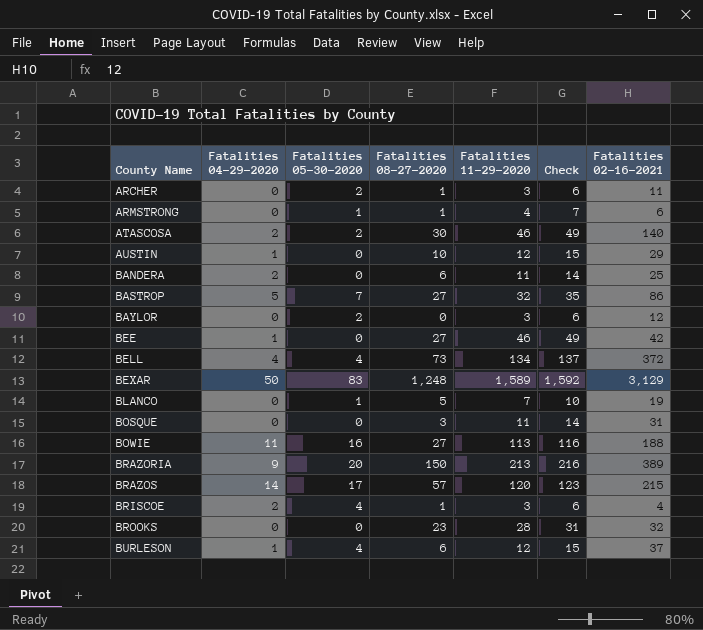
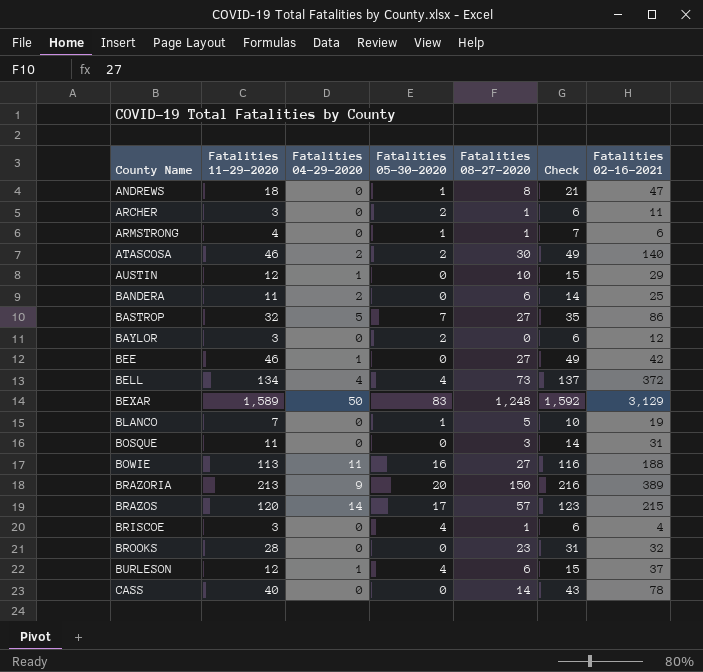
column Fatalities 11-29-2020 | position: 5 -> 2
row ANDREWS: none -> 18 | 0 | 1 | 8 | 21 | 47
BRISCOE | Fatalities 04-29-2020: 2 -> 0
row CASS: none -> 40 | 0 | 0 | 14 | 43 | 78

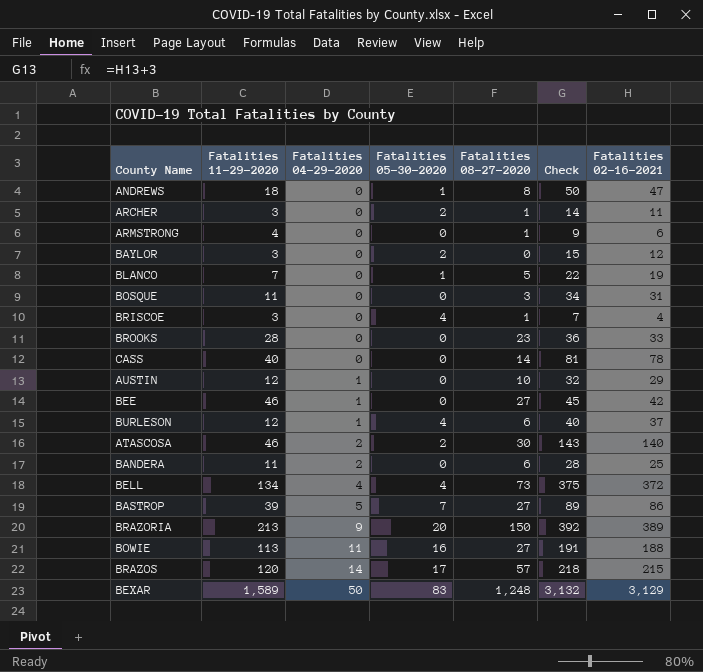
row order: County Name ascending -> Fatalities 04-29-2020 ascending
column Check | formula: [Fatalities 11-29-2020] + 3 -> [Fatalities 02-16-2021] + 3
ARMSTRONG | Fatalities 05-30-2020: 1 -> 0
BROOKS | Fatalities 02-16-2021: 32 -> 33
BASTROP | Fatalities 11-29-2020: 32 -> 39

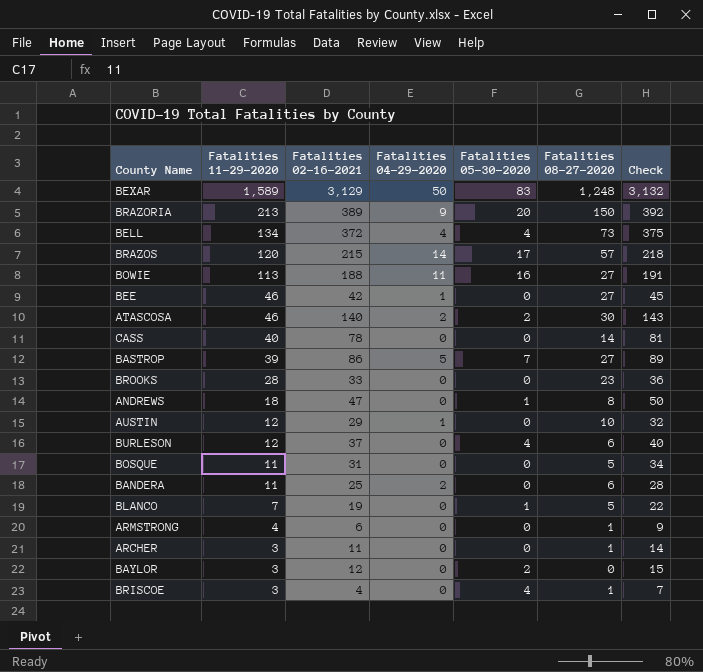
row order: Fatalities 04-29-2020 ascending -> Fatalities 11-29-2020 descending
column Fatalities 02-16-2021 | position: 7 -> 3
BURLESON | Fatalities 04-29-2020: 1 -> 0
BOSQUE | Fatalities 08-27-2020: 3 -> 5
ARCHER | Fatalities 05-30-2020: 2 -> 0

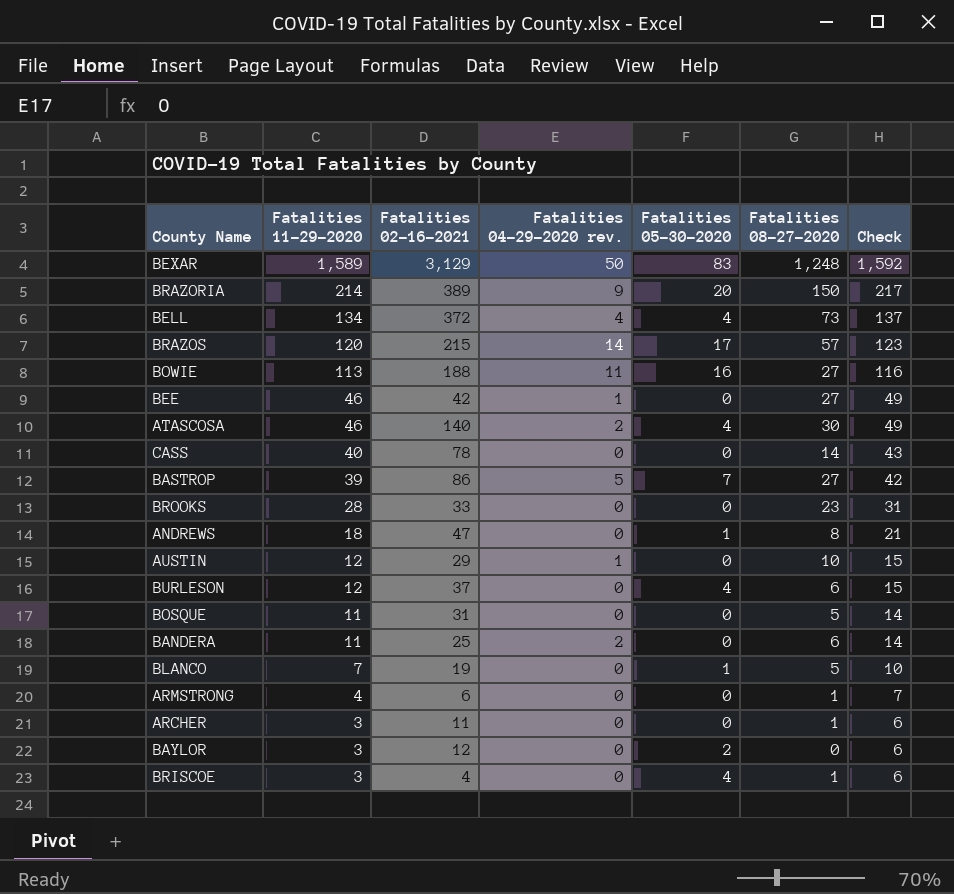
column name: Fatalities 04-29-2020 -> Fatalities 04-29-2020 rev.
column Check | formula: [Fatalities 02-16-2021] + 3 -> [Fatalities 11-29-2020] + 3
BRAZORIA | Fatalities 11-29-2020: 213 -> 214
ATASCOSA | Fatalities 05-30-2020: 2 -> 4

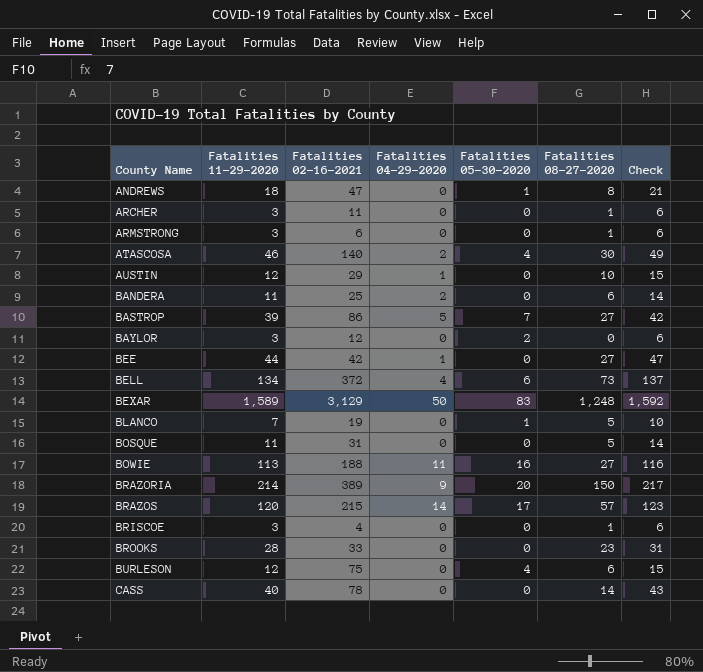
row order: Fatalities 11-29-2020 descending -> County Name ascending
column name: Fatalities 04-29-2020 rev. -> Fatalities 04-29-2020
ARMSTRONG | Fatalities 11-29-2020: 4 -> 3
ARMSTRONG | Check: 7 -> 6
BEE | Fatalities 11-29-2020: 46 -> 44
BEE | Check: 49 -> 47
BELL | Fatalities 05-30-2020: 4 -> 6
BRISCOE | Fatalities 05-30-2020: 4 -> 0
BURLESON | Fatalities 02-16-2021: 37 -> 75

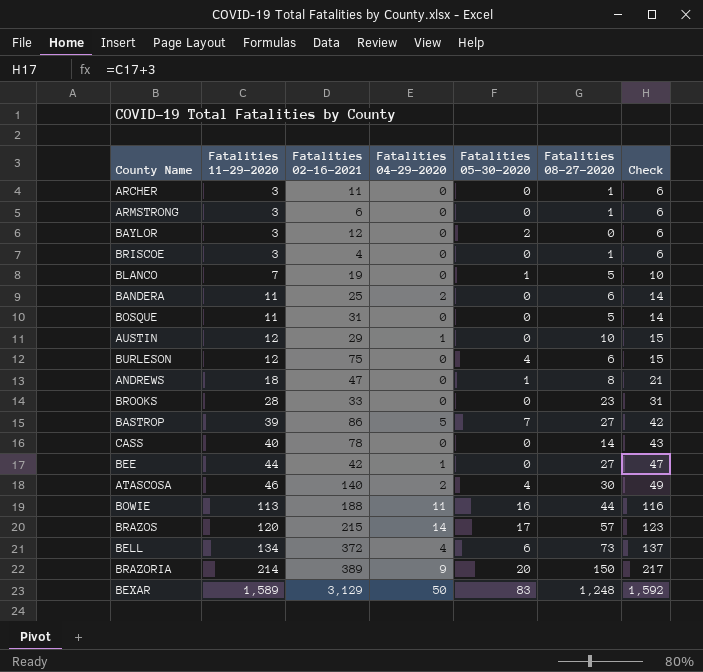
row order: County Name ascending -> Fatalities 11-29-2020 ascending
BOWIE | Fatalities 08-27-2020: 27 -> 44

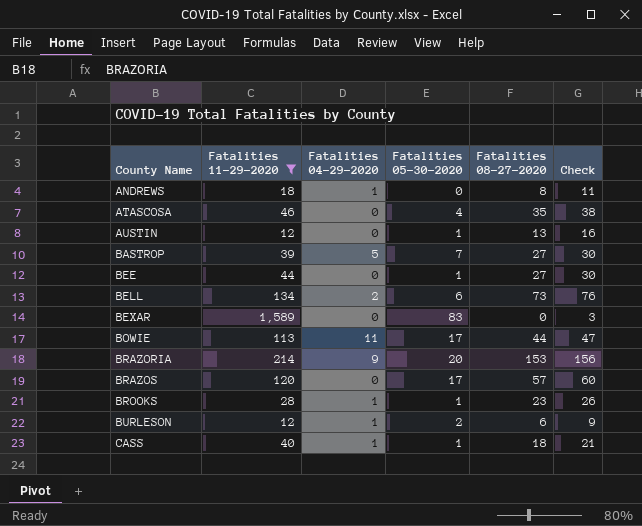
filter: none -> Fatalities 11-29-2020 >= 12
row order: Fatalities 11-29-2020 ascending -> County Name ascending
column Fatalities 02-16-2021 | position: 3 -> none
column Check | formula: [Fatalities 11-29-2020] + 3 -> [Fatalities 08-27-2020] + 3
ANDREWS | Fatalities 04-29-2020: 0 -> 1
ANDREWS | Fatalities 05-30-2020: 1 -> 0
ATASCOSA | Fatalities 04-29-2020: 2 -> 0
ATASCOSA | Fatalities 08-27-2020: 30 -> 35
AUSTIN | Fatalities 04-29-2020: 1 -> 0
AUSTIN | Fatalities 05-30-2020: 0 -> 1
AUSTIN | Fatalities 08-27-2020: 10 -> 13
BEE | Fatalities 04-29-2020: 1 -> 0
BEE | Fatalities 05-30-2020: 0 -> 1
BELL | Fatalities 04-29-2020: 4 -> 2
BEXAR | Fatalities 04-29-2020: 50 -> 0
BEXAR | Fatalities 08-27-2020: 1,248 -> 0
BOWIE | Fatalities 05-30-2020: 16 -> 17
BRAZORIA | Fatalities 08-27-2020: 150 -> 153
BRAZOS | Fatalities 04-29-2020: 14 -> 0
BROOKS | Fatalities 04-29-2020: 0 -> 1
BROOKS | Fatalities 05-30-2020: 0 -> 1
BURLESON | Fatalities 04-29-2020: 0 -> 1
BURLESON | Fatalities 05-30-2020: 4 -> 2
CASS | Fatalities 04-29-2020: 0 -> 1
CASS | Fatalities 05-30-2020: 0 -> 1
CASS | Fatalities 08-27-2020: 14 -> 18

